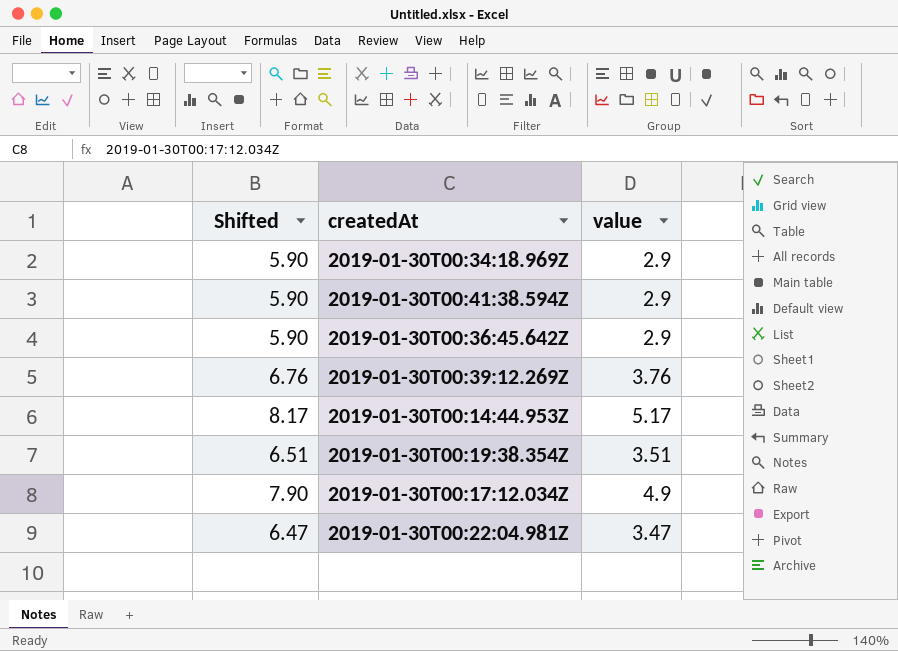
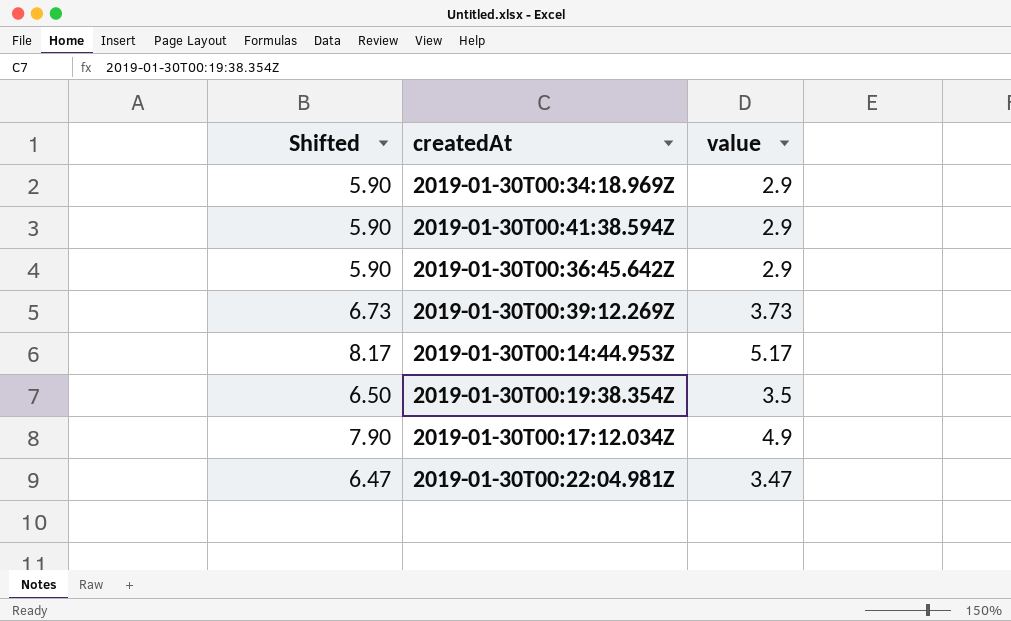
2019-01-30T00:39:12.269Z | Shifted: 6.76 -> 6.73
2019-01-30T00:39:12.269Z | value: 3.76 -> 3.73
2019-01-30T00:19:38.354Z | Shifted: 6.51 -> 6.50
2019-01-30T00:19:38.354Z | value: 3.51 -> 3.5

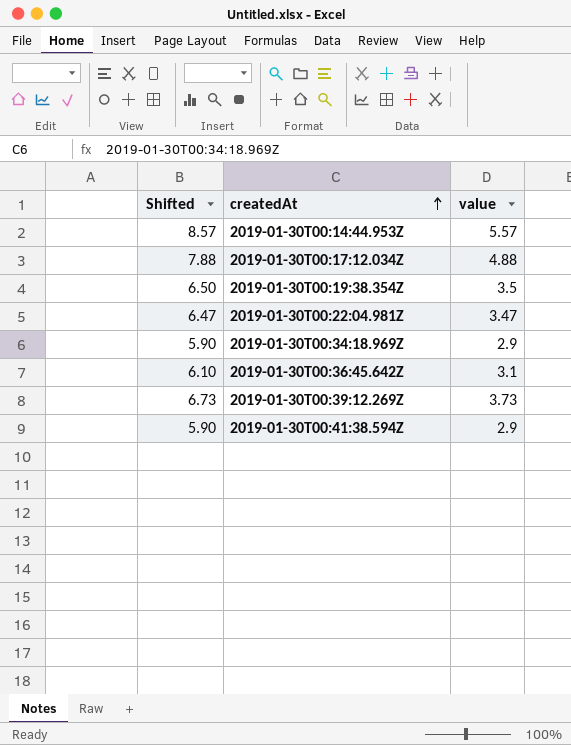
row order: none -> createdAt ascending
2019-01-30T00:14:44.953Z | Shifted: 8.17 -> 8.57
2019-01-30T00:14:44.953Z | value: 5.17 -> 5.57
2019-01-30T00:17:12.034Z | Shifted: 7.90 -> 7.88
2019-01-30T00:17:12.034Z | value: 4.9 -> 4.88
2019-01-30T00:36:45.642Z | Shifted: 5.90 -> 6.10
2019-01-30T00:36:45.642Z | value: 2.9 -> 3.1

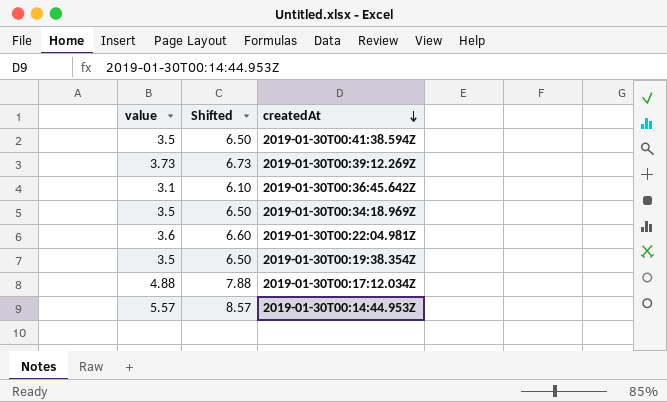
row order: createdAt ascending -> createdAt descending
column value | position: 3 -> 1
2019-01-30T00:41:38.594Z | value: 2.9 -> 3.5
2019-01-30T00:41:38.594Z | Shifted: 5.90 -> 6.50
2019-01-30T00:34:18.969Z | value: 2.9 -> 3.5
2019-01-30T00:34:18.969Z | Shifted: 5.90 -> 6.50
2019-01-30T00:22:04.981Z | value: 3.47 -> 3.6
2019-01-30T00:22:04.981Z | Shifted: 6.47 -> 6.60

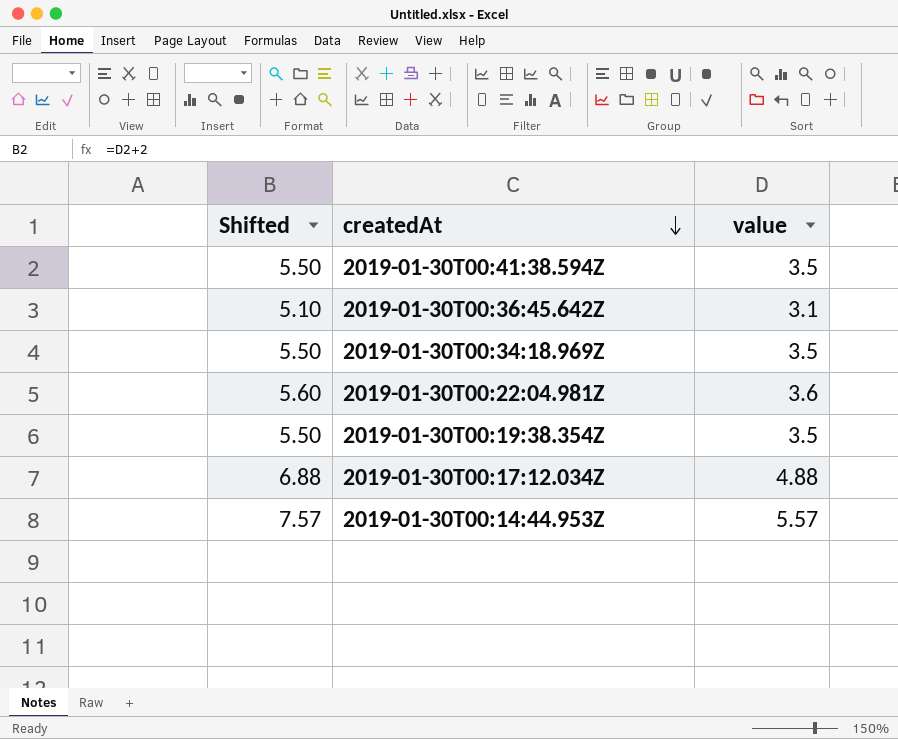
column Shifted | formula: [value] + 3 -> [value] + 2
column value | position: 1 -> 3
row 2019-01-30T00:39:12.269Z: 3.73 | 6.73 -> none

